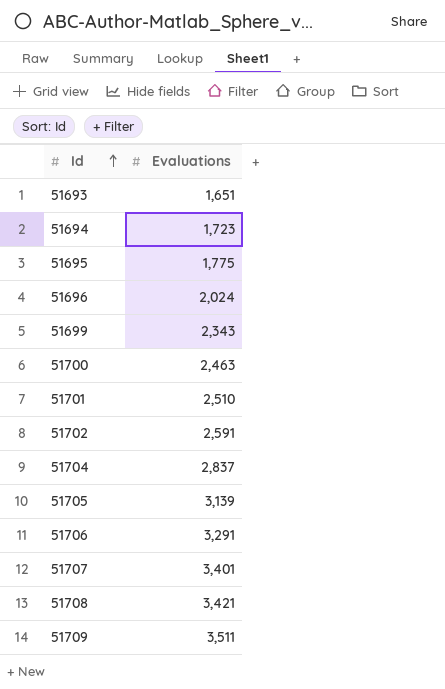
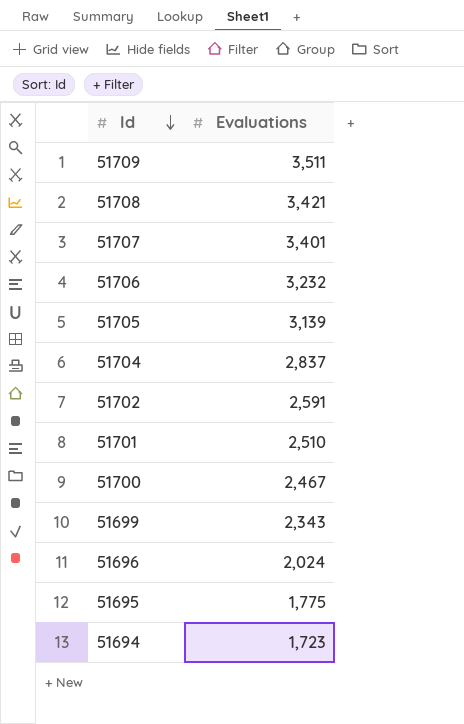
row order: Id ascending -> Id descending
row 51693: 1,651 -> none
51706 | Evaluations: 3,291 -> 3,232
51700 | Evaluations: 2,463 -> 2,467

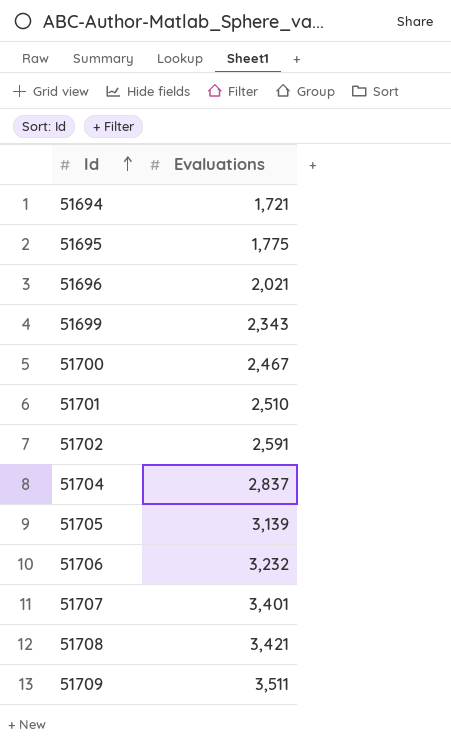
row order: Id descending -> Id ascending
51694 | Evaluations: 1,723 -> 1,721
51696 | Evaluations: 2,024 -> 2,021

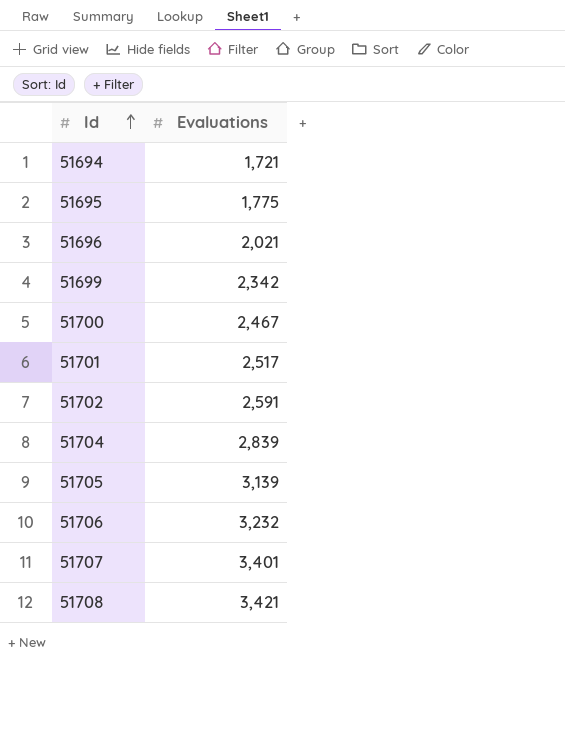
row 51709: 3,511 -> none
51699 | Evaluations: 2,343 -> 2,342
51701 | Evaluations: 2,510 -> 2,517
51704 | Evaluations: 2,837 -> 2,839

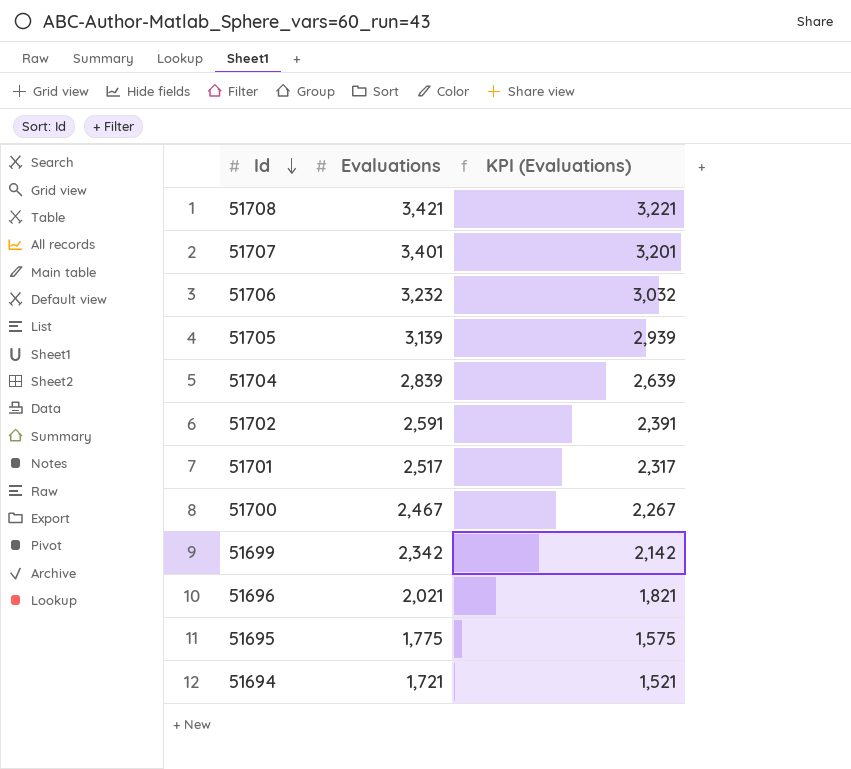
row order: Id ascending -> Id descending
column KPI (Evaluations) | formula: none -> [Evaluations] - 200

